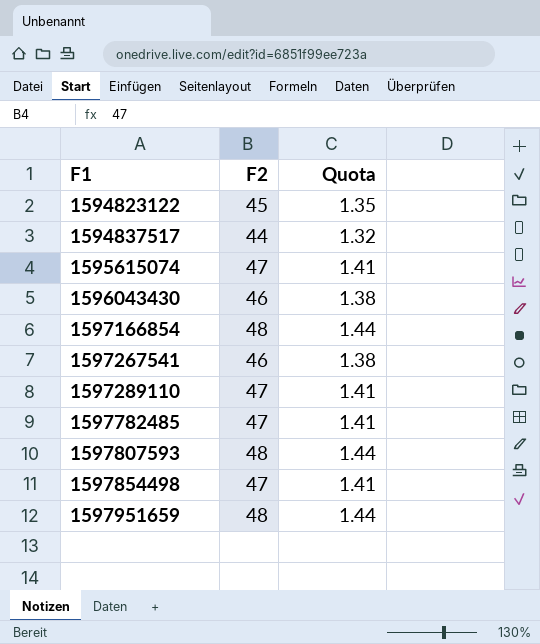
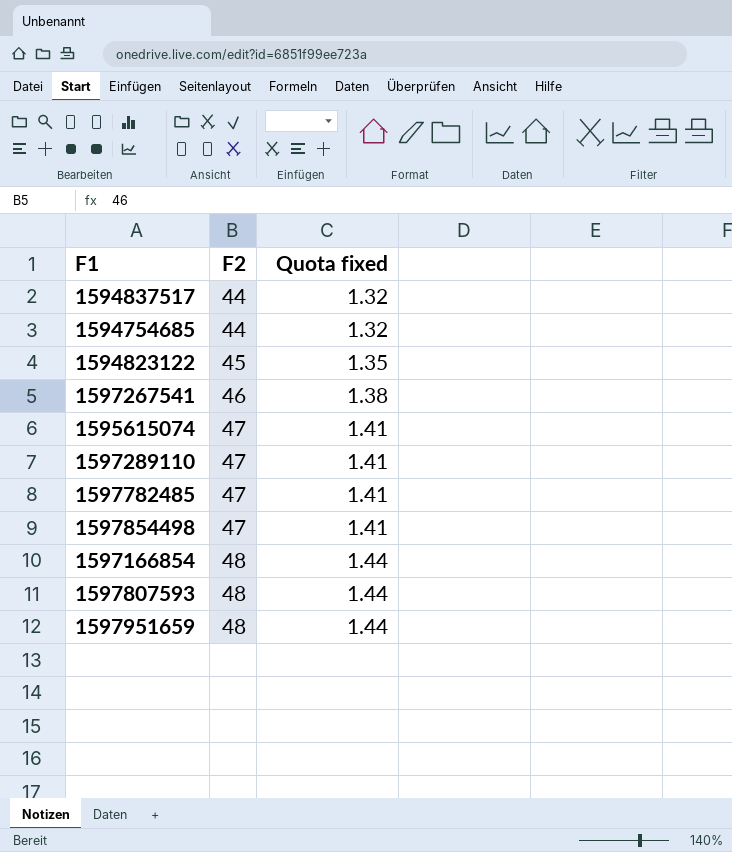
row order: F1 ascending -> F2 ascending
column name: Quota -> Quota fixed
row 1596043430: 46 | 1.38 -> none
row 1594754685: none -> 44 | 1.32

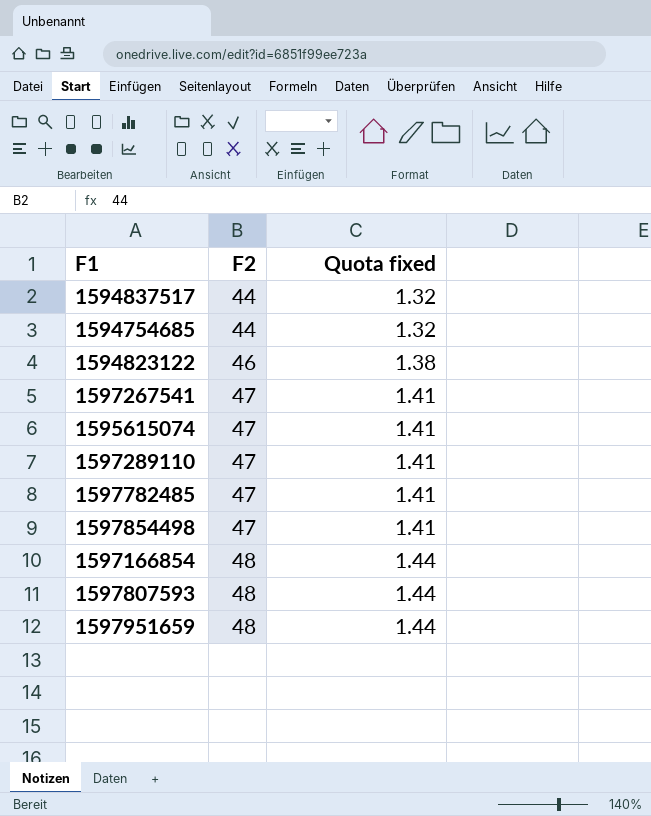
1594823122 | F2: 45 -> 46
1594823122 | Quota fixed: 1.35 -> 1.38
1597267541 | F2: 46 -> 47
1597267541 | Quota fixed: 1.38 -> 1.41

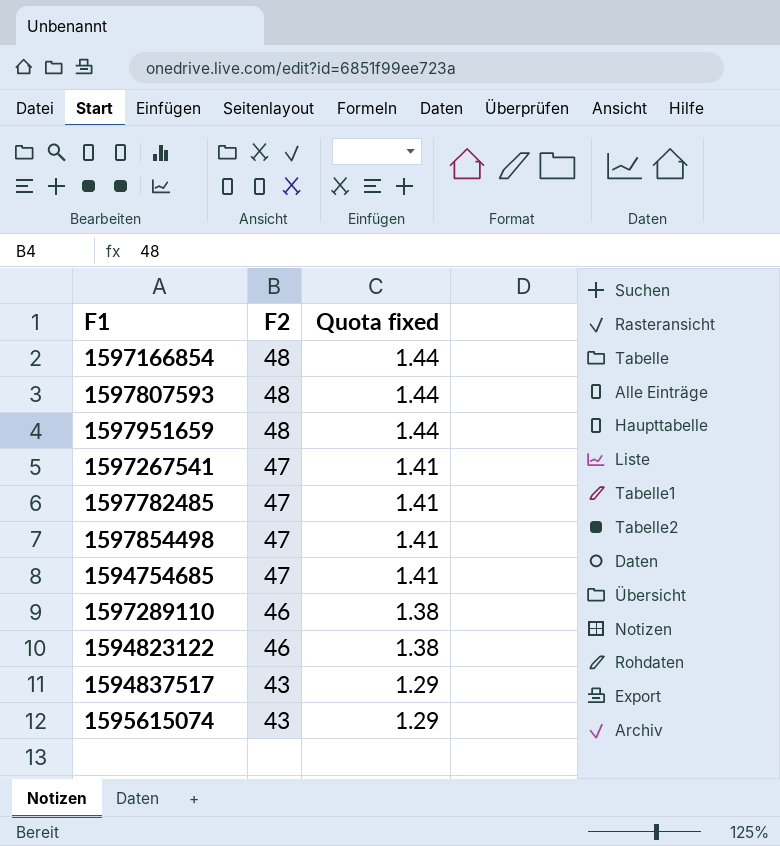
row order: F2 ascending -> F2 descending
1594754685 | F2: 44 -> 47
1594754685 | Quota fixed: 1.32 -> 1.41
1597289110 | F2: 47 -> 46
1597289110 | Quota fixed: 1.41 -> 1.38
1594837517 | F2: 44 -> 43
1594837517 | Quota fixed: 1.32 -> 1.29
1595615074 | F2: 47 -> 43
1595615074 | Quota fixed: 1.41 -> 1.29

